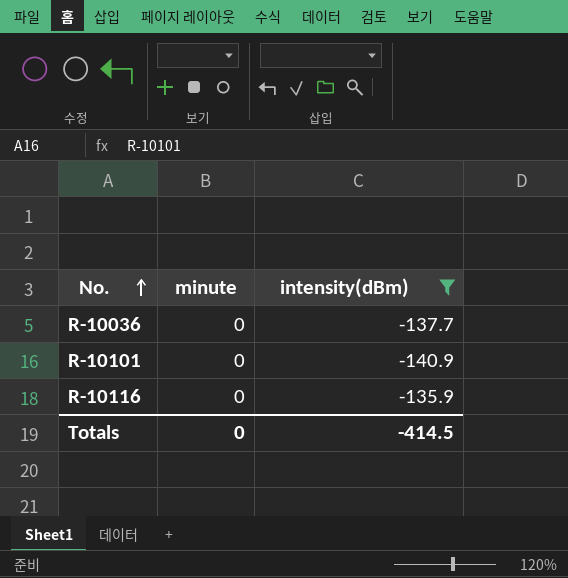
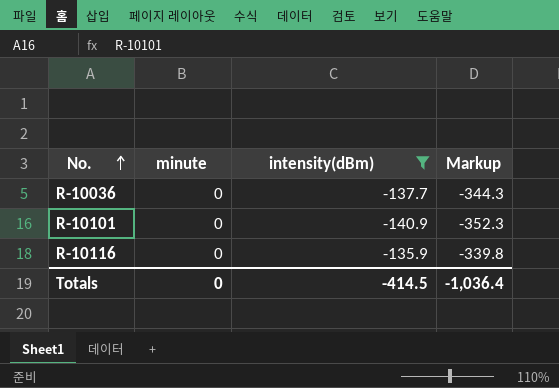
column Markup | formula: none -> [intensity(dBm)] * 2.5

